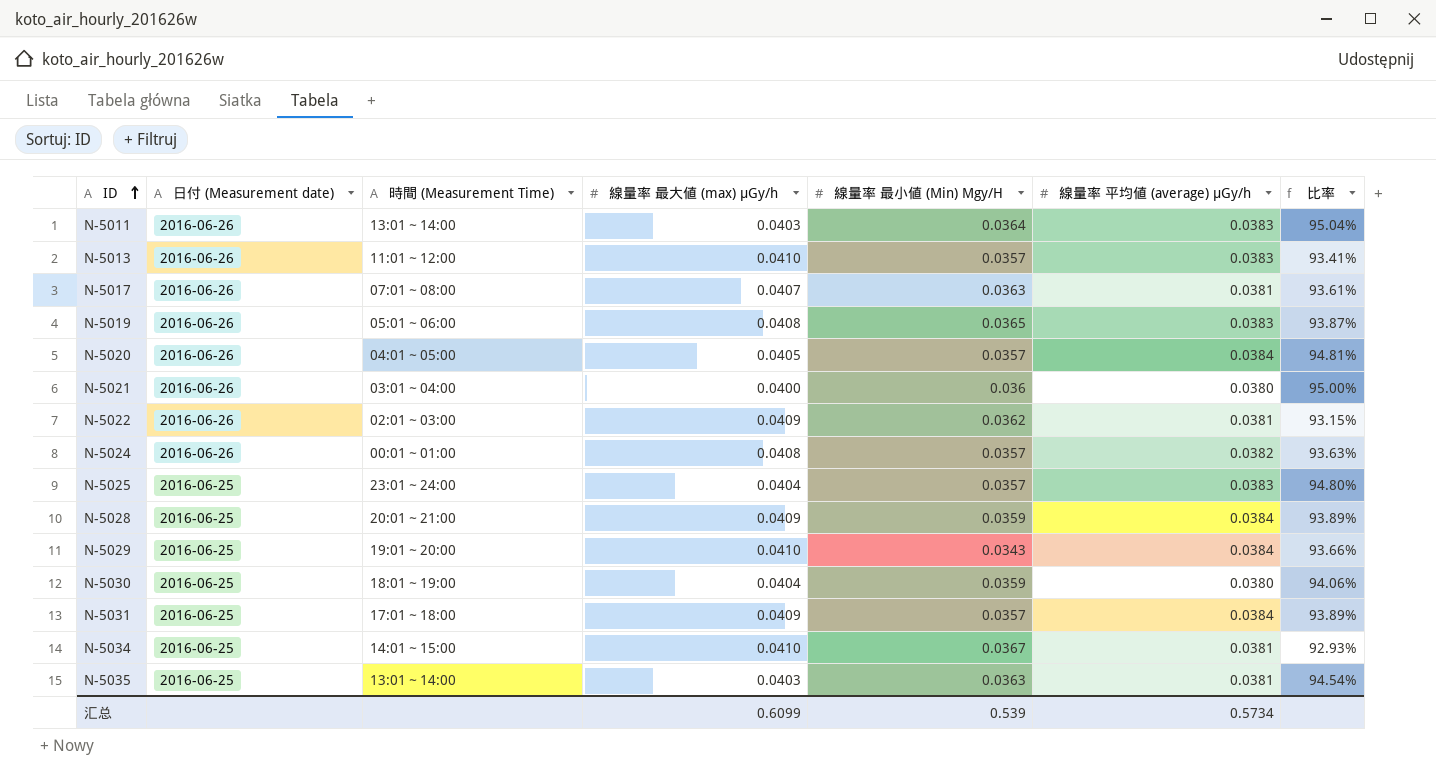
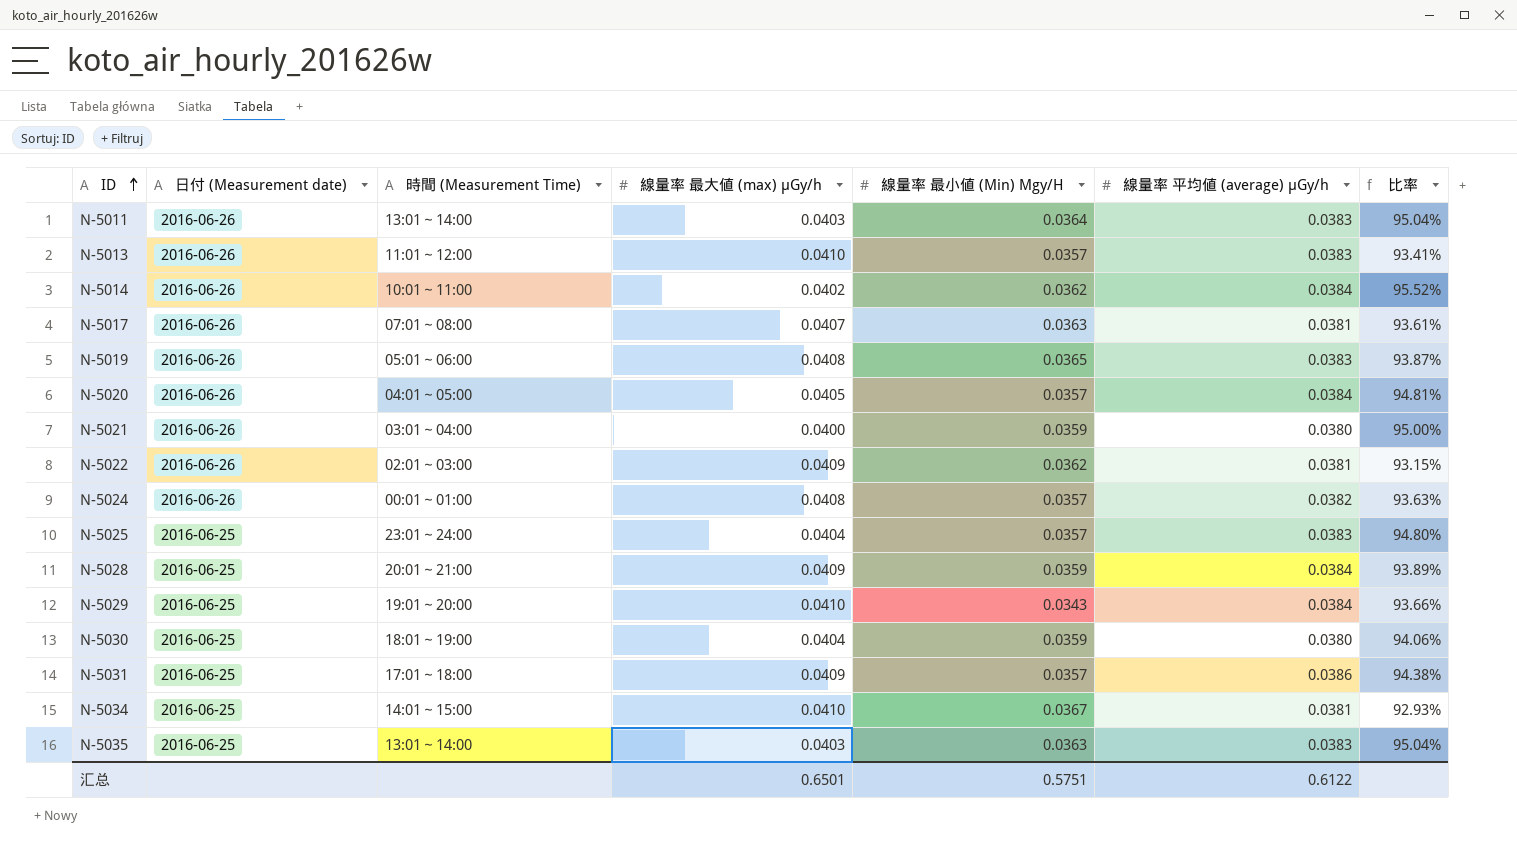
row N-5014: none -> 2016-06-26 | 10:01～11:00 | 0.0402 | 0.0362 | 0.0384 | 95.52%
N-5021 | 線量率 最小値 (Min) Μgy/H: 0.036 -> 0.0359
N-5031 | 線量率 平均値 (average) μGy/h: 0.0384 -> 0.0386
N-5031 | 比率: 93.89% -> 94.38%
N-5035 | 線量率 平均値 (average) μGy/h: 0.0381 -> 0.0383
N-5035 | 比率: 94.54% -> 95.04%
汇总 | 線量率 最大値 (max) μGy/h: 0.6099 -> 0.6501
汇总 | 線量率 最小値 (Min) Μgy/H: 0.539 -> 0.5751
汇总 | 線量率 平均値 (average) μGy/h: 0.5734 -> 0.6122

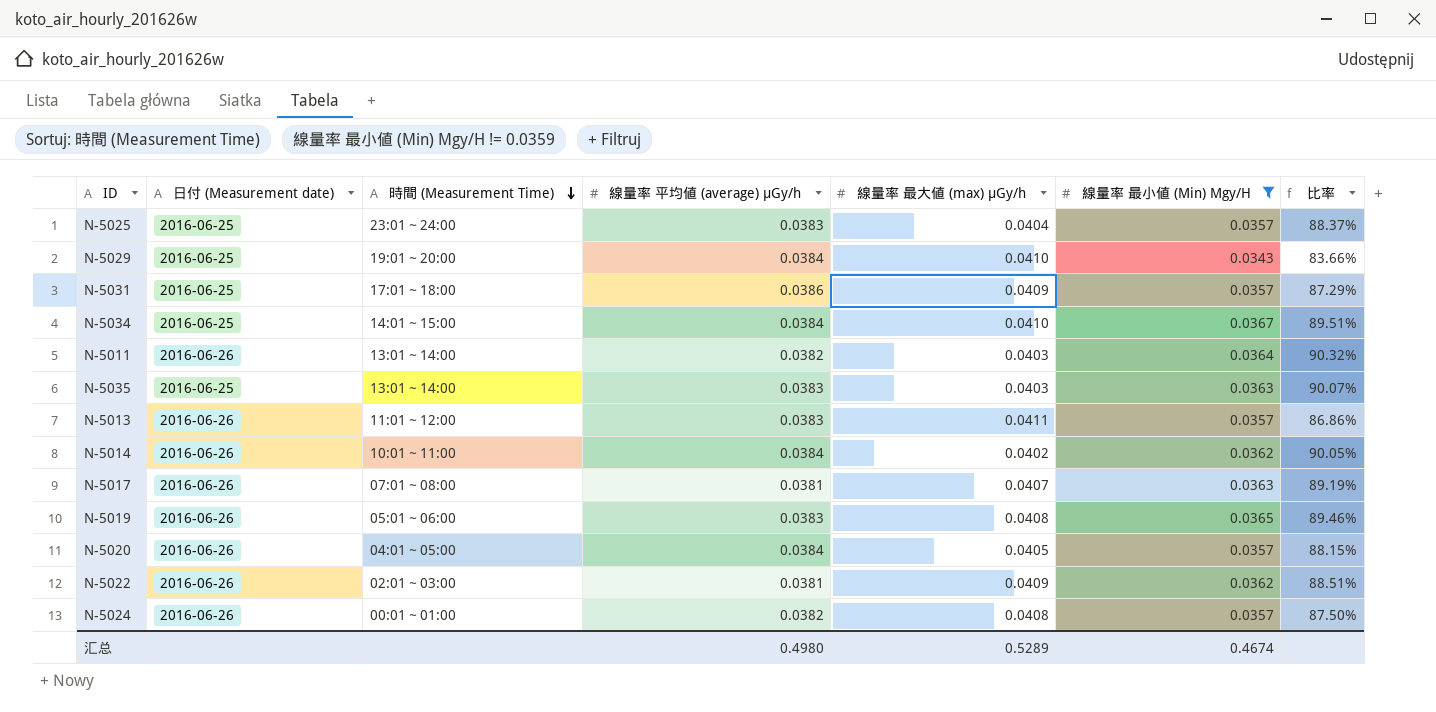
filter: none -> 線量率 最小値 (Min) Μgy/H != 0.0359
row order: ID ascending -> 時間 (Measurement Time) descending
column 線量率 平均値 (average) μGy/h | position: 6 -> 4
column 比率 | formula: [線量率 平均値 (average) μGy/h] / [線量率 最大値 (max) μGy/h] -> [線量率 最小値 (Min) Μgy/H] / [線量率 最大値 (max) μGy/h]
N-5034 | 線量率 平均値 (average) μGy/h: 0.0381 -> 0.0384
N-5011 | 線量率 平均値 (average) μGy/h: 0.0383 -> 0.0382
N-5013 | 線量率 最大値 (max) μGy/h: 0.0410 -> 0.0411
汇总 | 線量率 平均値 (average) μGy/h: 0.6122 -> 0.4980
汇总 | 線量率 最大値 (max) μGy/h: 0.6501 -> 0.5289
汇总 | 線量率 最小値 (Min) Μgy/H: 0.5751 -> 0.4674

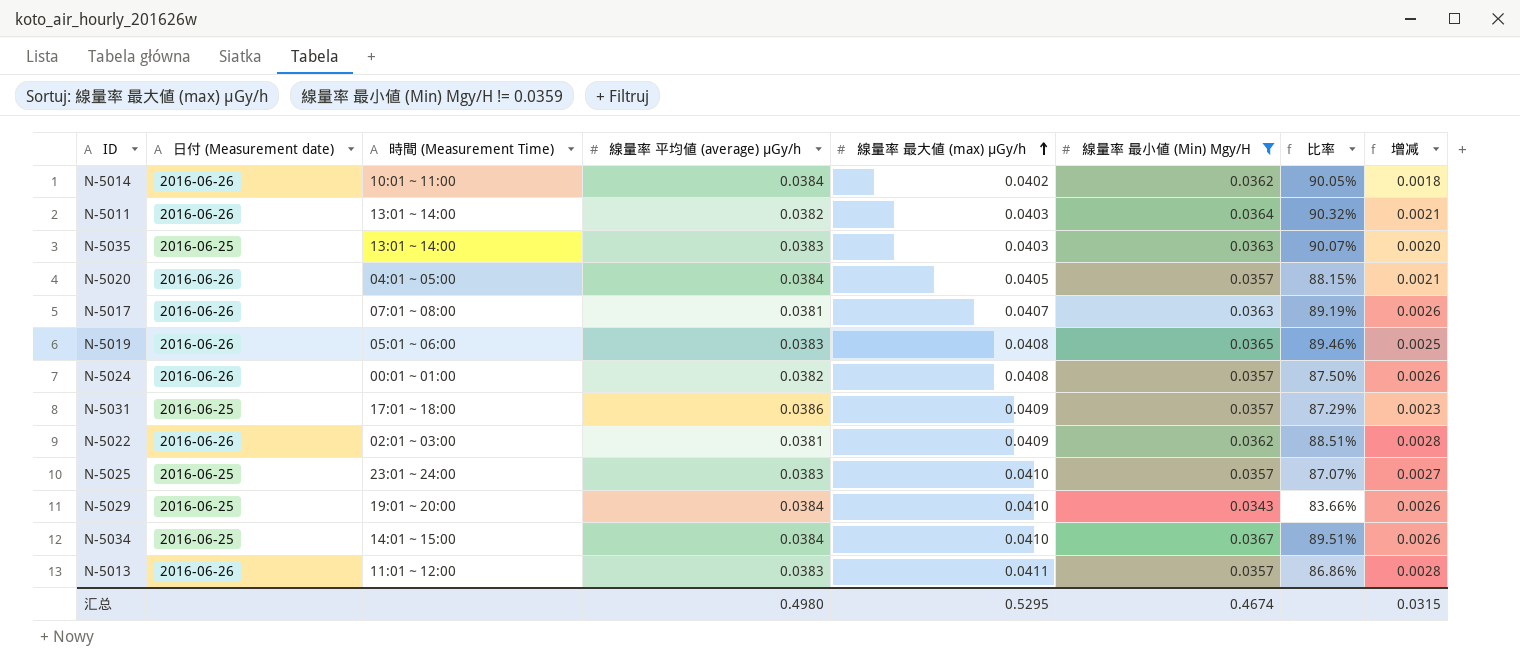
row order: 時間 (Measurement Time) descending -> 線量率 最大値 (max) μGy/h ascending
column 增减 | formula: none -> [線量率 最大値 (max) μGy/h] - [線量率 平均値 (average) μGy/h]
N-5025 | 線量率 最大値 (max) μGy/h: 0.0404 -> 0.0410
N-5025 | 比率: 88.37% -> 87.07%
汇总 | 線量率 最大値 (max) μGy/h: 0.5289 -> 0.5295

